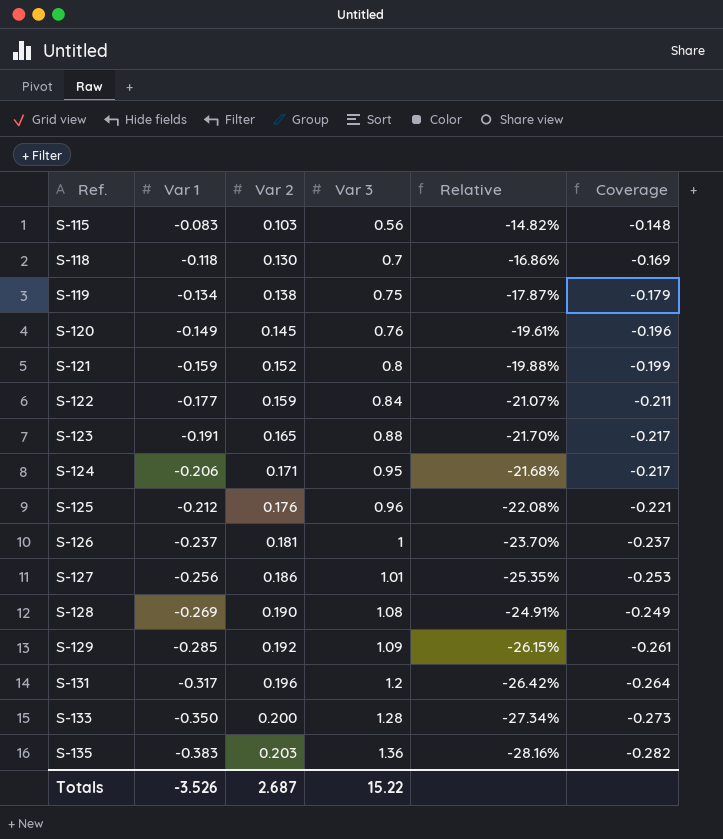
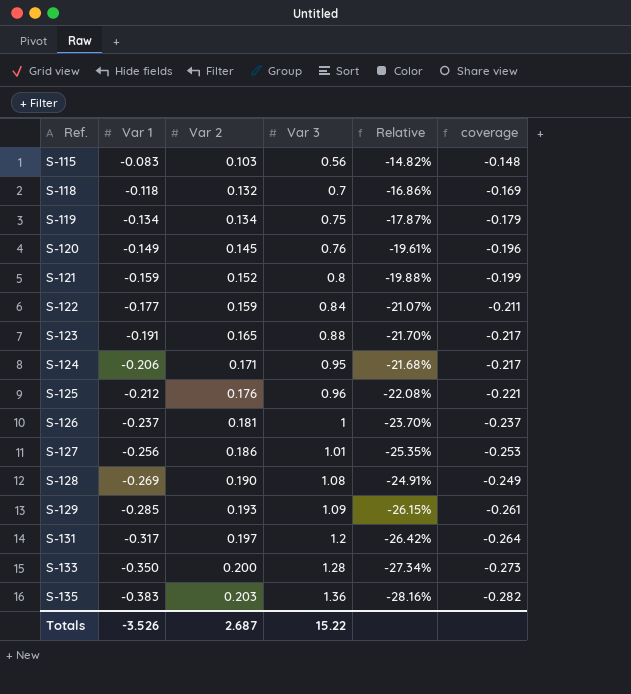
column name: Coverage -> coverage
S-118 | Var 2: 0.130 -> 0.132
S-119 | Var 2: 0.138 -> 0.134
S-129 | Var 2: 0.192 -> 0.193
S-131 | Var 2: 0.196 -> 0.197

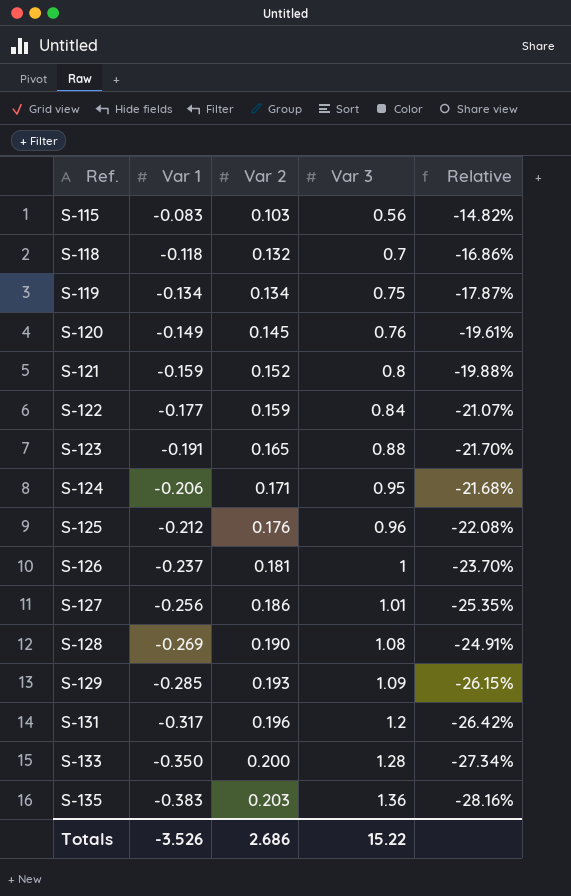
column coverage | formula: [Var 1] / [Var 3] -> none
S-131 | Var 2: 0.197 -> 0.196
Totals | Var 2: 2.687 -> 2.686

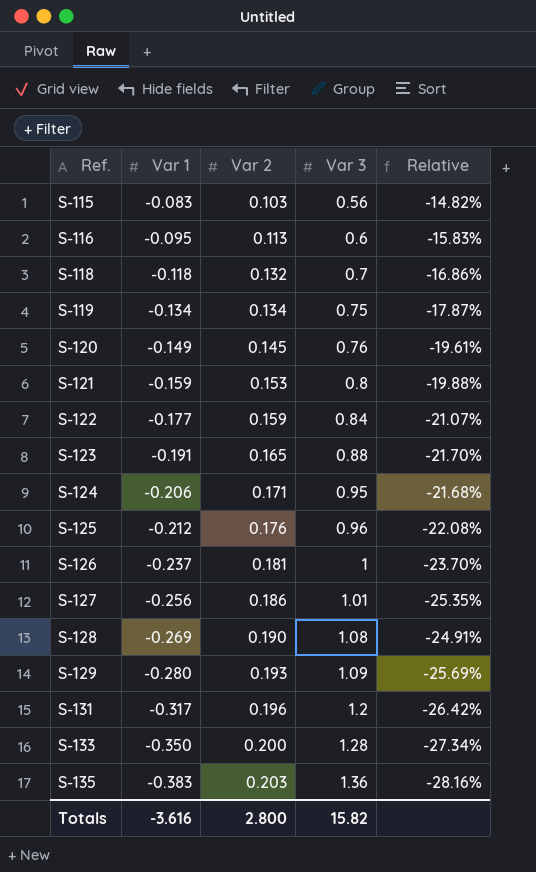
row S-116: none -> -0.095 | 0.113 | 0.6 | -15.83%
S-121 | Var 2: 0.152 -> 0.153
S-129 | Var 1: -0.285 -> -0.280
S-129 | Relative: -26.15% -> -25.69%
Totals | Var 1: -3.526 -> -3.616
Totals | Var 2: 2.686 -> 2.800
Totals | Var 3: 15.22 -> 15.82

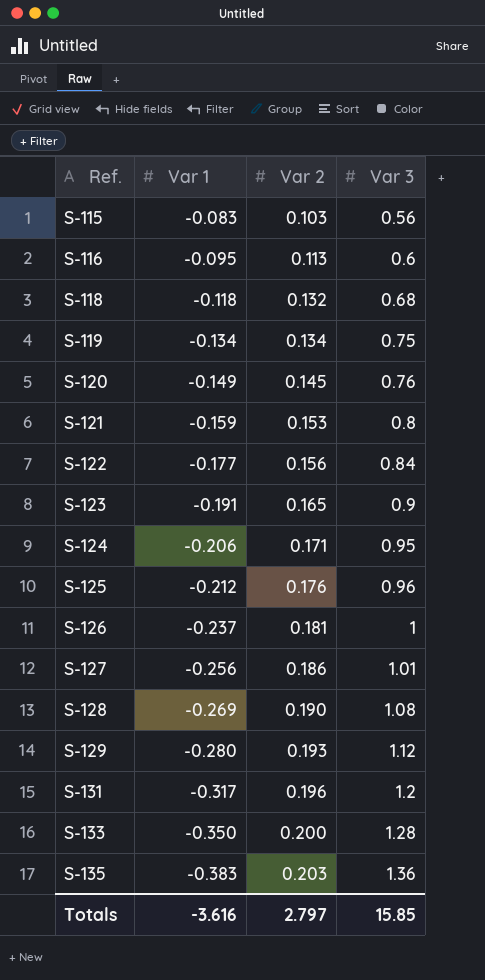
column Relative | formula: [Var 1] / [Var 3] -> none
S-118 | Var 3: 0.7 -> 0.68
S-122 | Var 2: 0.159 -> 0.156
S-123 | Var 3: 0.88 -> 0.9
S-129 | Var 3: 1.09 -> 1.12
Totals | Var 2: 2.800 -> 2.797
Totals | Var 3: 15.82 -> 15.85

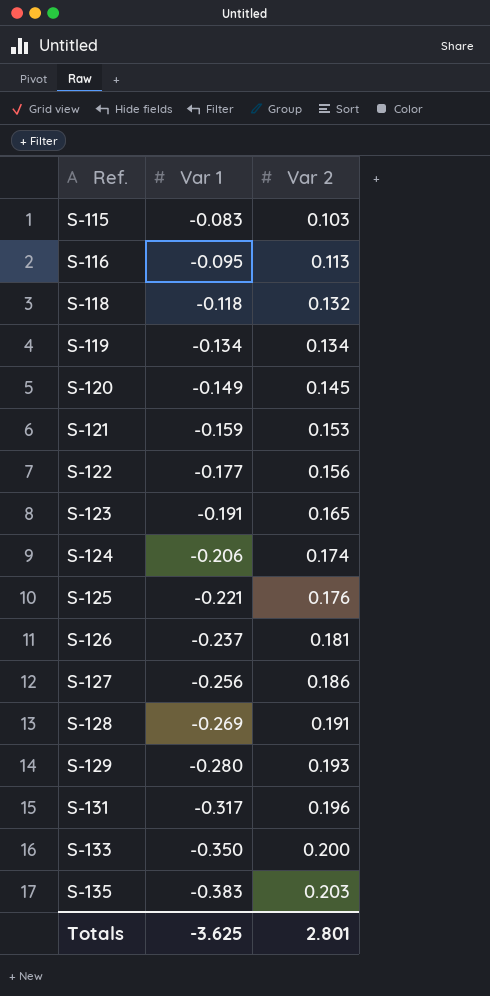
column Var 3 | position: 4 -> none
S-124 | Var 2: 0.171 -> 0.174
S-125 | Var 1: -0.212 -> -0.221
S-128 | Var 2: 0.190 -> 0.191
Totals | Var 1: -3.616 -> -3.625
Totals | Var 2: 2.797 -> 2.801

